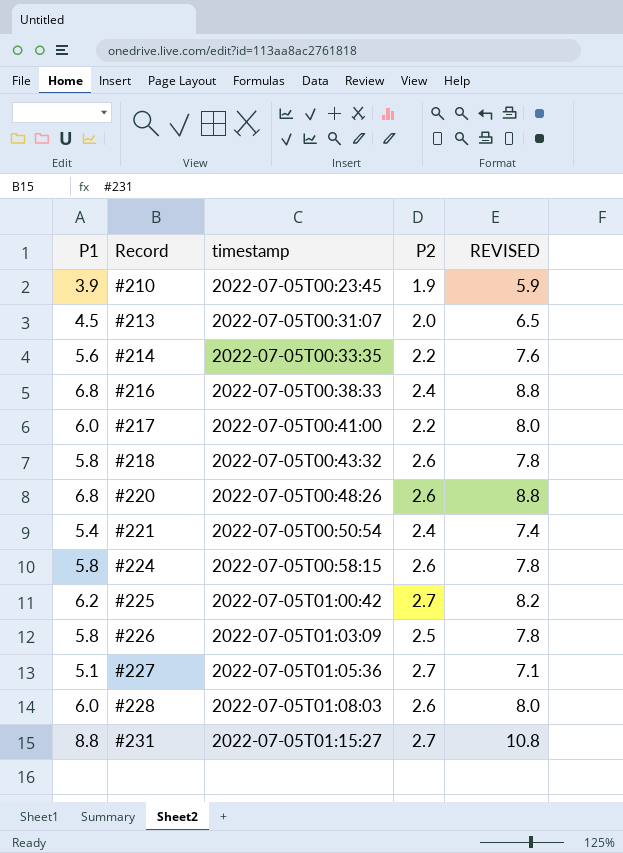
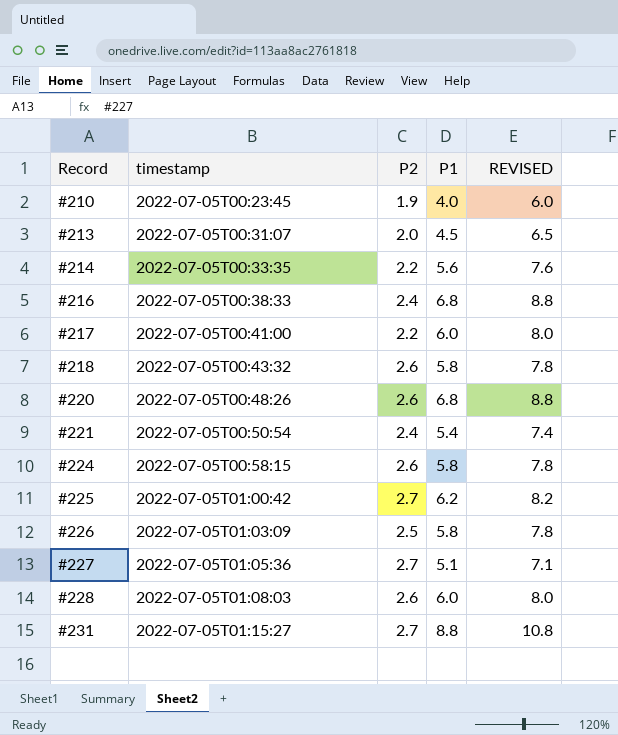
column P1 | position: 1 -> 4
#210 | P1: 3.9 -> 4.0
#210 | REVISED: 5.9 -> 6.0

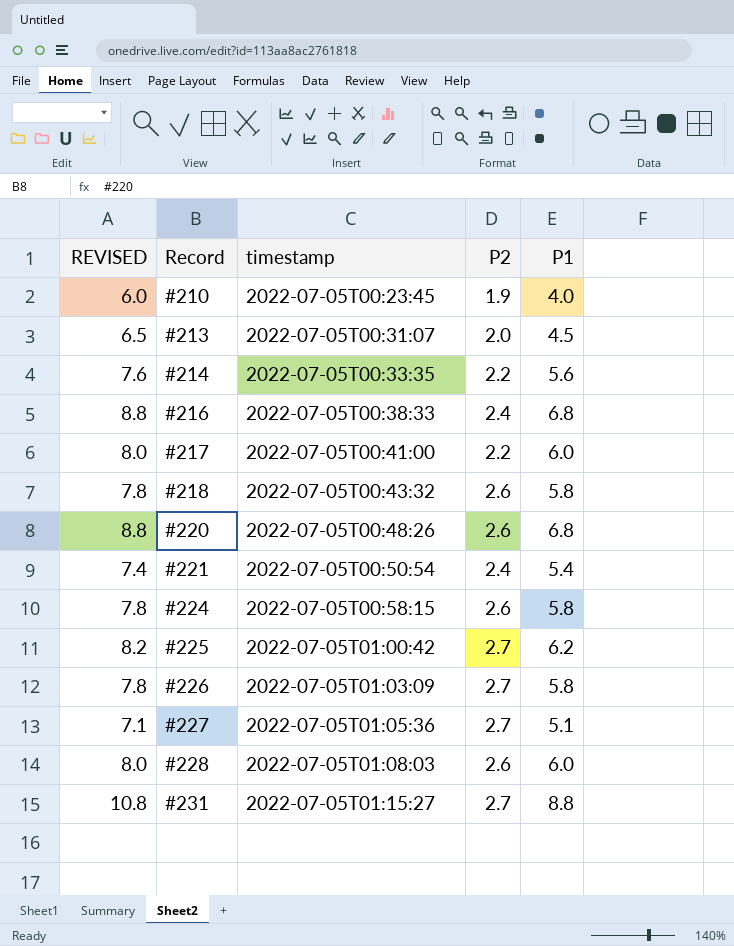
column REVISED | position: 5 -> 1
#226 | P2: 2.5 -> 2.7

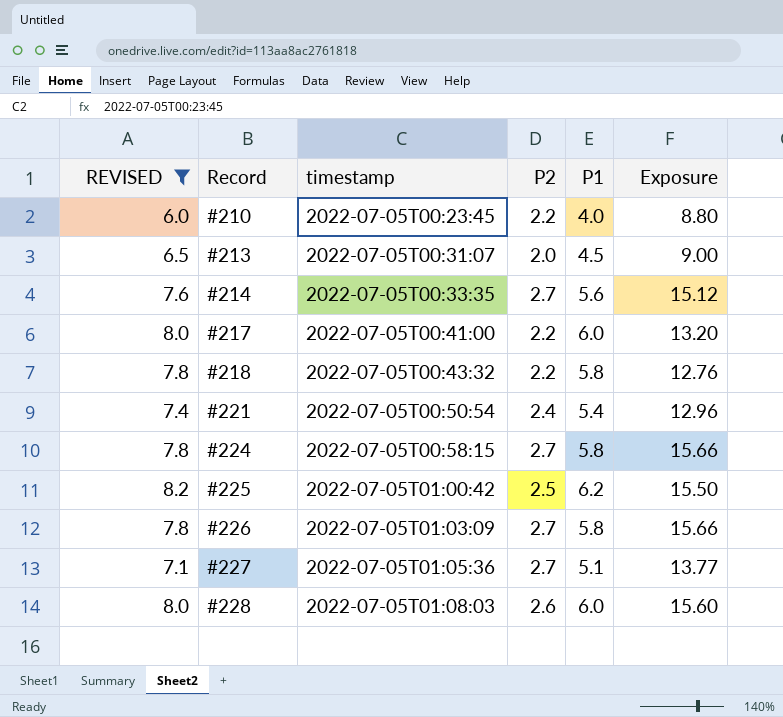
filter: none -> REVISED <= 8.2
column Exposure | formula: none -> [P2] * [P1]
#210 | P2: 1.9 -> 2.2
#214 | P2: 2.2 -> 2.7
#218 | P2: 2.6 -> 2.2
#224 | P2: 2.6 -> 2.7
#225 | P2: 2.7 -> 2.5

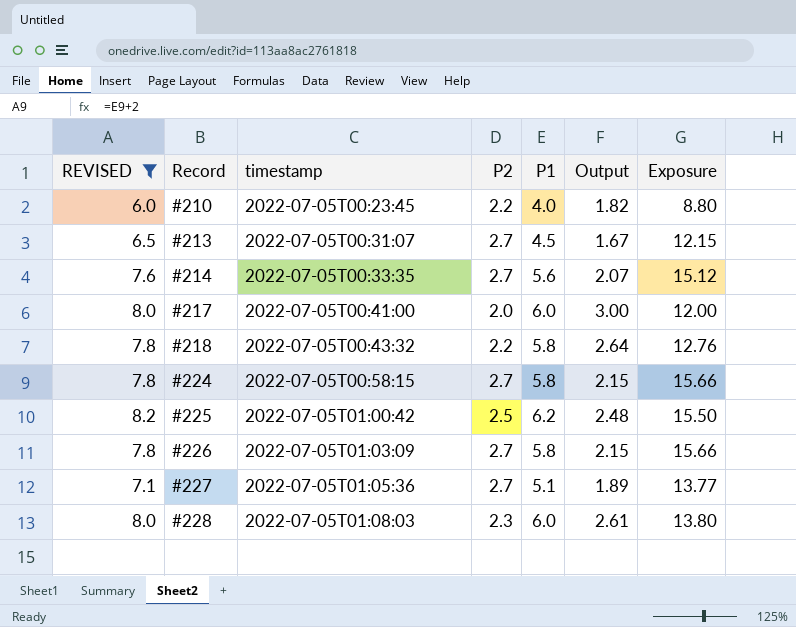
column Output | formula: none -> [P1] / [P2]
row #221: 7.4 | 2022-07-05T00:50:54 | 2.4 | 5.4 | 12.96 -> none
#213 | P2: 2.0 -> 2.7
#213 | Exposure: 9.00 -> 12.15
#217 | P2: 2.2 -> 2.0
#217 | Exposure: 13.20 -> 12.00
#228 | P2: 2.6 -> 2.3
#228 | Exposure: 15.60 -> 13.80

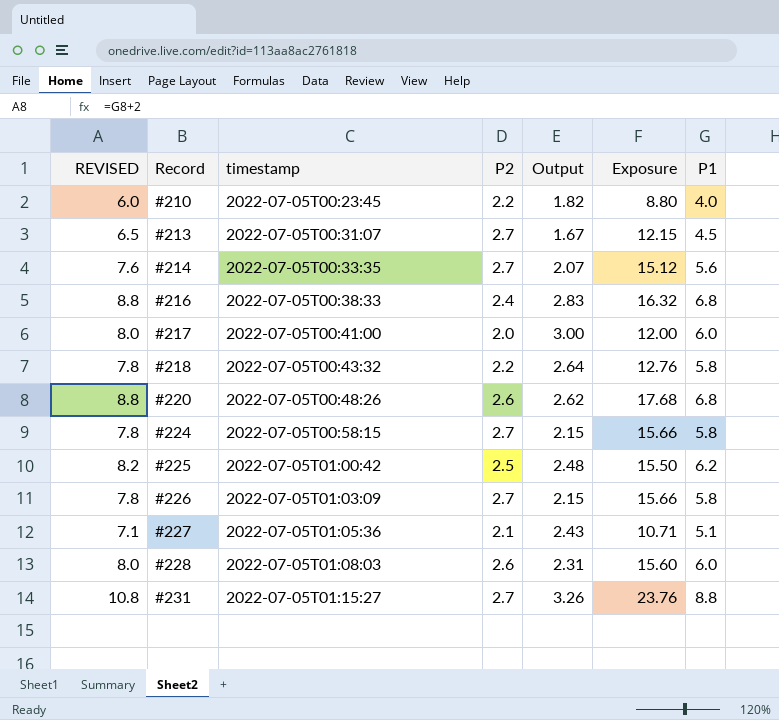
filter: REVISED <= 8.2 -> none
column P1 | position: 5 -> 7
#227 | P2: 2.7 -> 2.1
#227 | Output: 1.89 -> 2.43
#227 | Exposure: 13.77 -> 10.71
#228 | P2: 2.3 -> 2.6
#228 | Output: 2.61 -> 2.31
#228 | Exposure: 13.80 -> 15.60

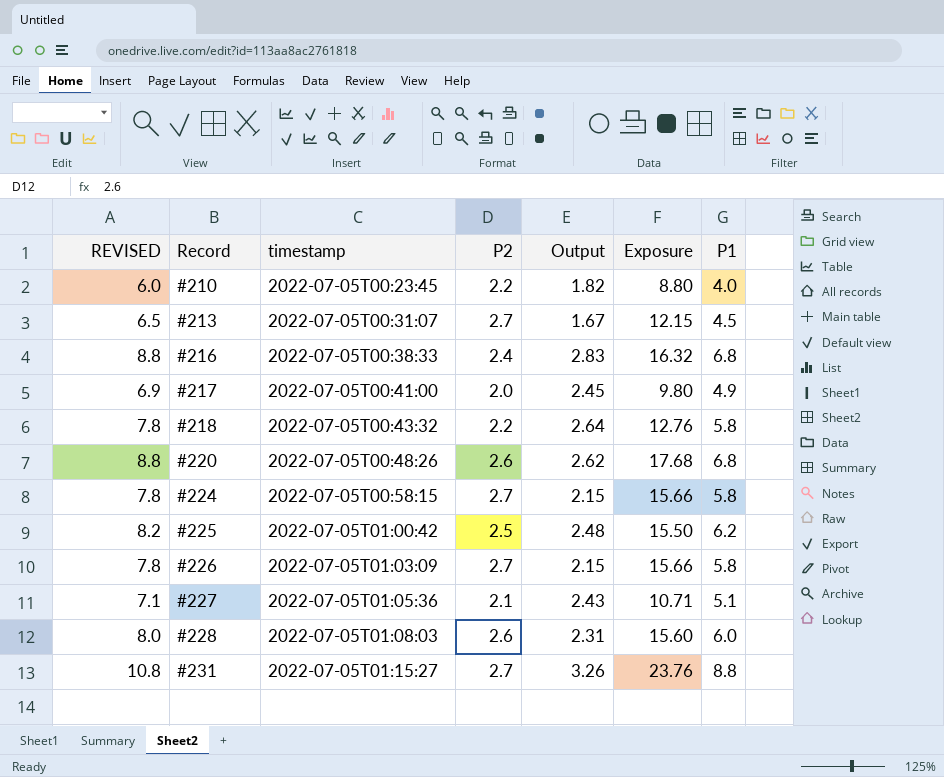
row #214: 7.6 | 2022-07-05T00:33:35 | 2.7 | 2.07 | 15.12 | 5.6 -> none
#217 | REVISED: 8.0 -> 6.9
#217 | Output: 3.00 -> 2.45
#217 | Exposure: 12.00 -> 9.80
#217 | P1: 6.0 -> 4.9

